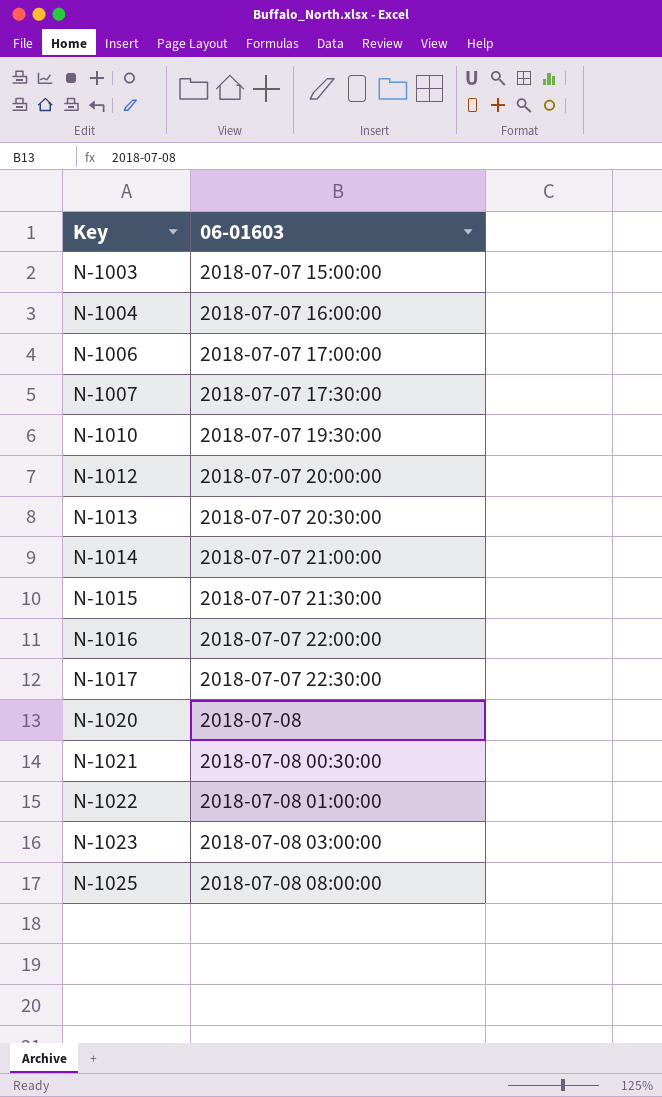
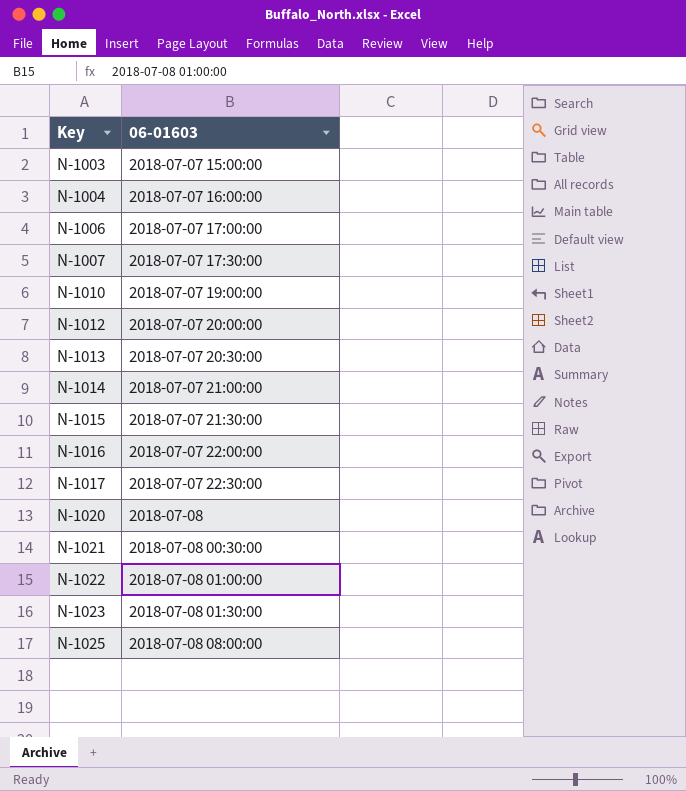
N-1010 | 06-01603: 2018-07-07 19:30:00 -> 2018-07-07 19:00:00
N-1023 | 06-01603: 2018-07-08 03:00:00 -> 2018-07-08 01:30:00

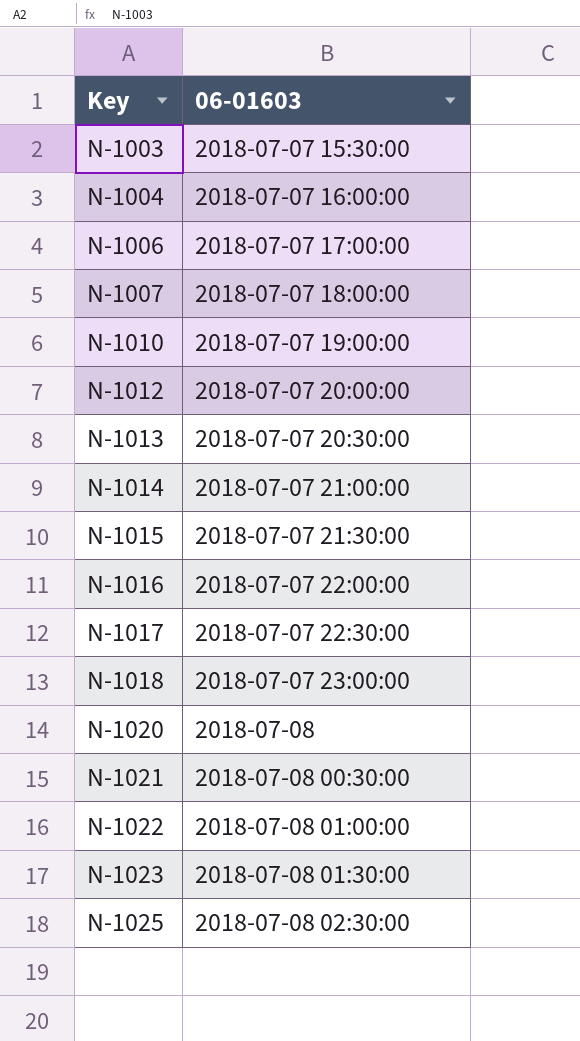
N-1003 | 06-01603: 2018-07-07 15:00:00 -> 2018-07-07 15:30:00
N-1007 | 06-01603: 2018-07-07 17:30:00 -> 2018-07-07 18:00:00
row N-1018: none -> 2018-07-07 23:00:00
N-1025 | 06-01603: 2018-07-08 08:00:00 -> 2018-07-08 02:30:00

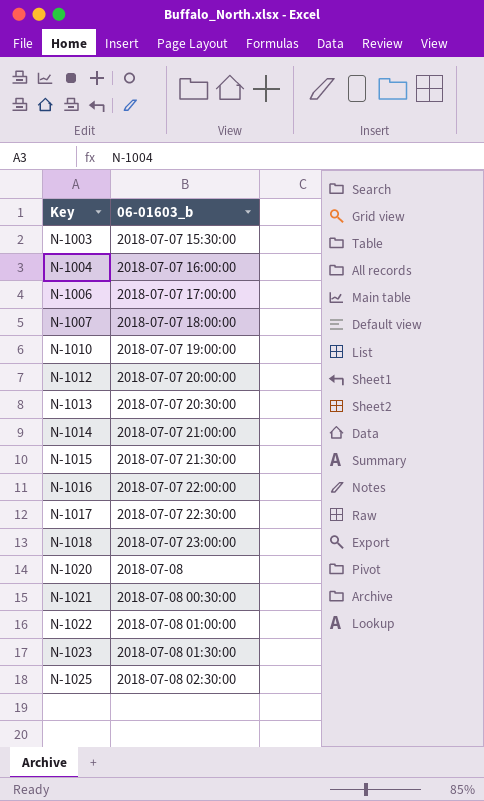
column name: 06-01603 -> 06-01603_b

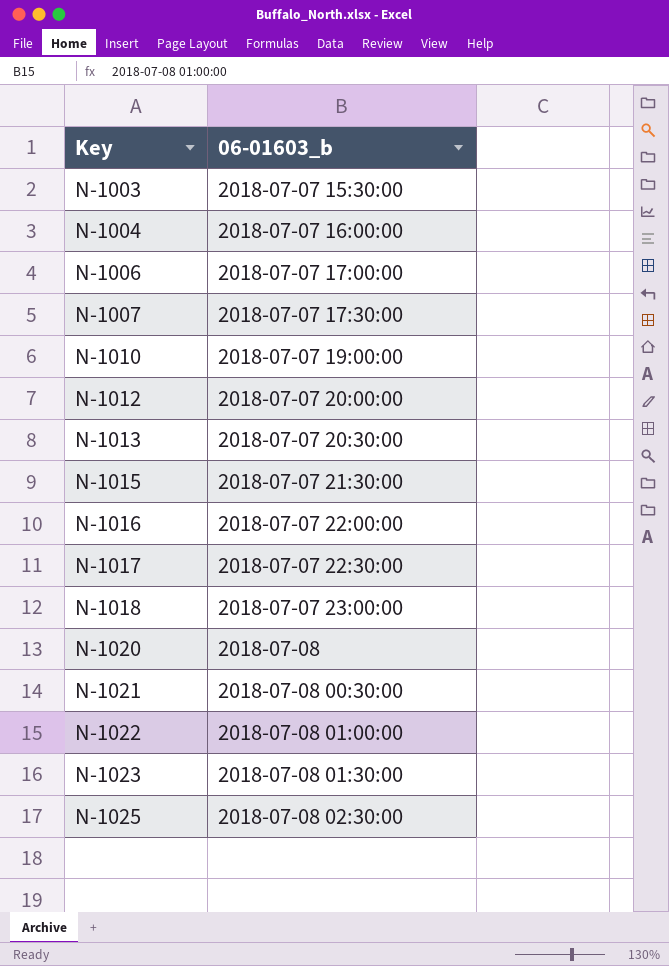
row N-1014: 2018-07-07 21:00:00 -> none
N-1007 | 06-01603_b: 2018-07-07 18:00:00 -> 2018-07-07 17:30:00

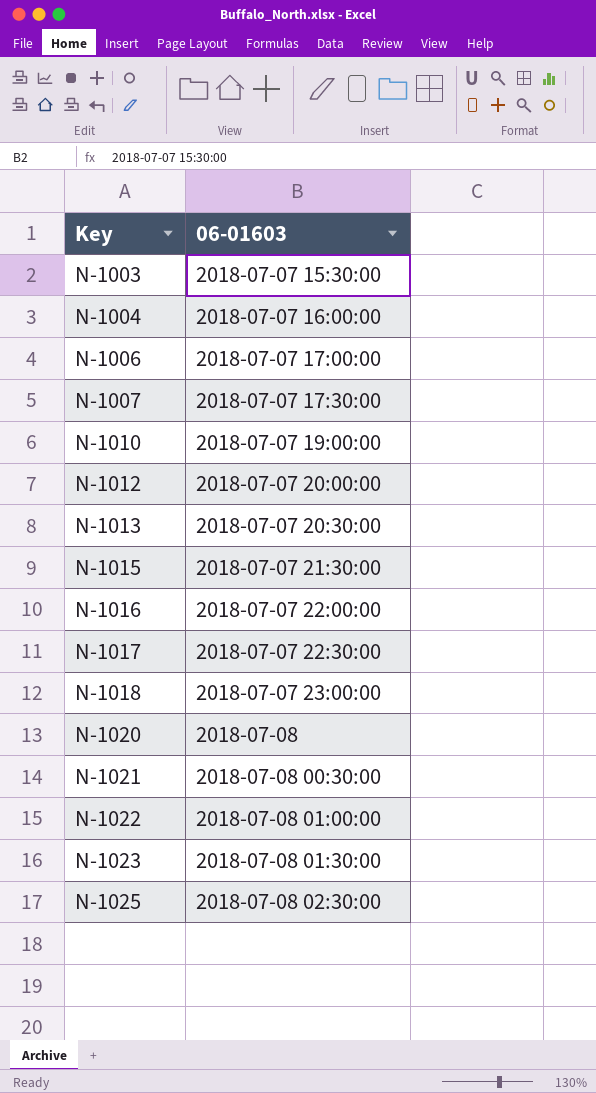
column name: 06-01603_b -> 06-01603

